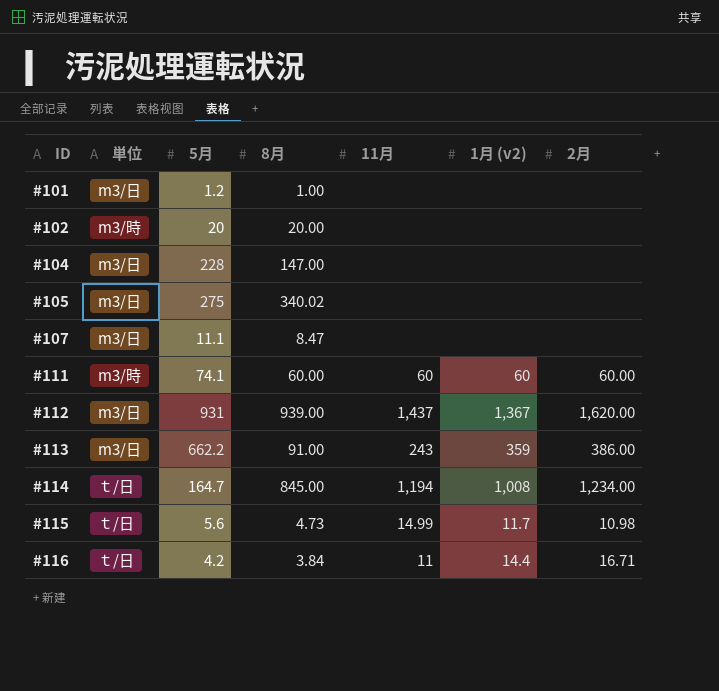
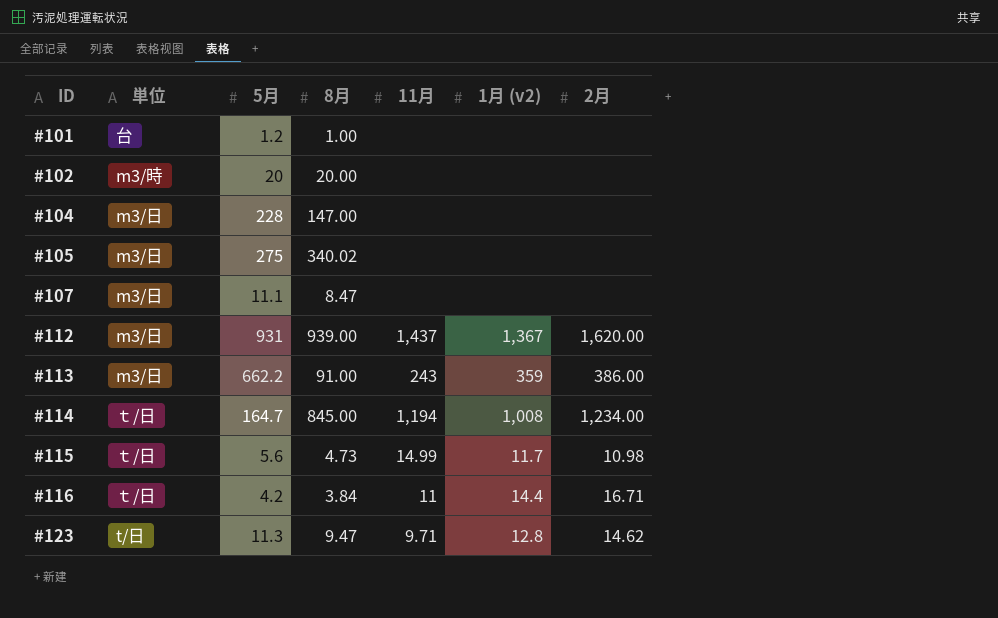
row #111: m3/時 | 74.1 | 60.00 | 60 | 60 | 60.00 -> none
#101 | 単位: m3/日 -> 台
row #123: none -> t/日 | 11.3 | 9.47 | 9.71 | 12.8 | 14.62

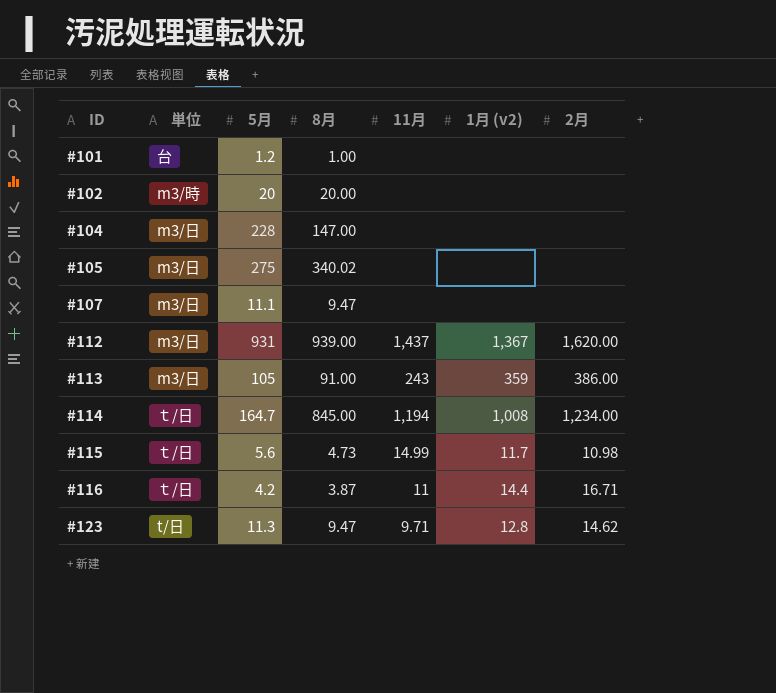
#107 | 8月: 8.47 -> 9.47
#113 | 5月: 662.2 -> 105
#116 | 8月: 3.84 -> 3.87

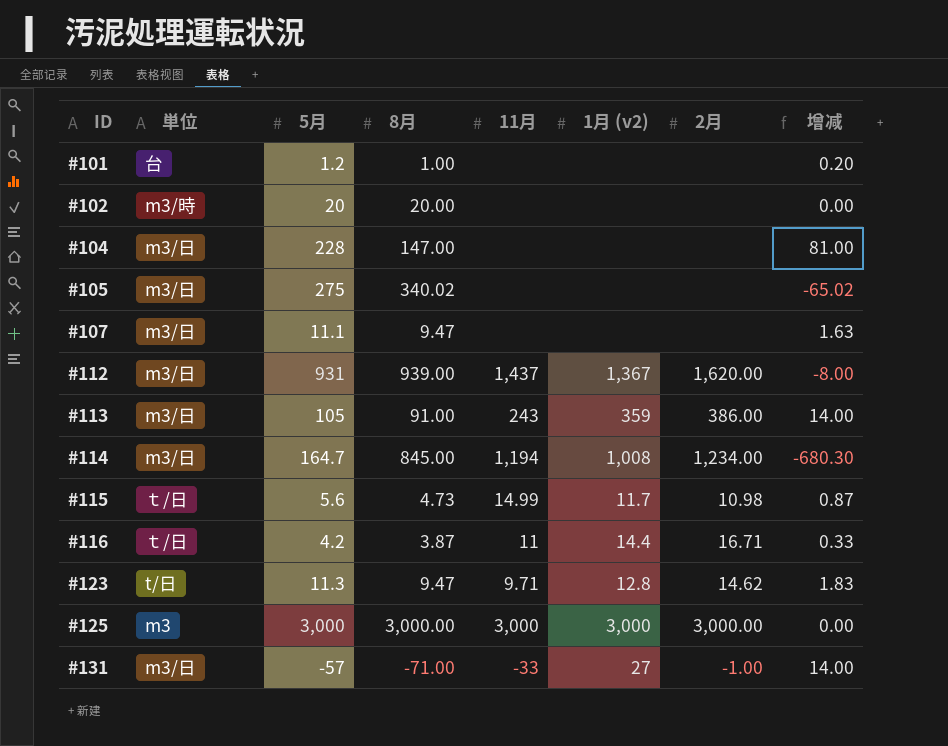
column 增减 | formula: none -> [5月] - [8月]
#114 | 単位: ｔ/日 -> m3/日
row #125: none -> m3 | 3,000 | 3,000.00 | 3,000 | 3,000 | 3,000.00 | 0.00
row #131: none -> m3/日 | -57 | -71.00 | -33 | 27 | -1.00 | 14.00

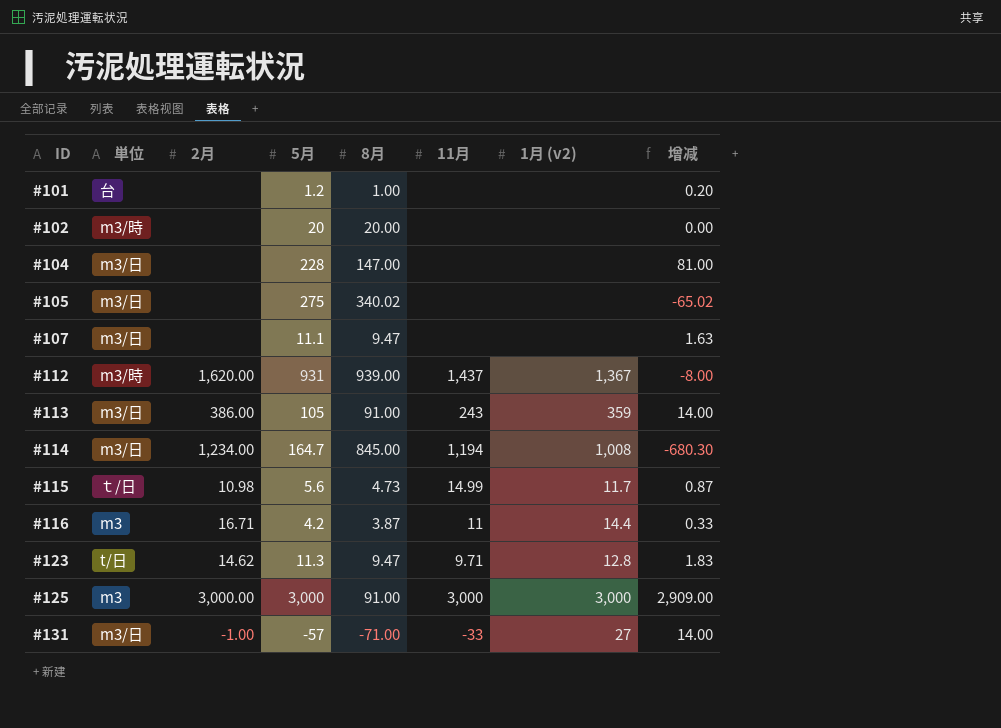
column 2月 | position: 7 -> 3
#112 | 単位: m3/日 -> m3/時
#116 | 単位: ｔ/日 -> m3
#125 | 8月: 3,000.00 -> 91.00
#125 | 增减: 0.00 -> 2,909.00

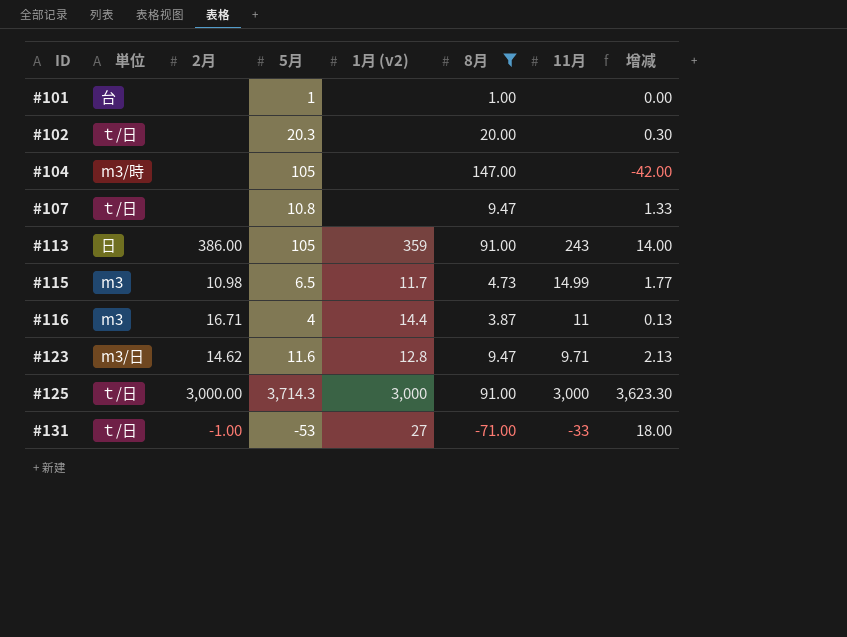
filter: none -> 8月 <= 147.00
column 1月 (v2) | position: 7 -> 5
#101 | 5月: 1.2 -> 1
#101 | 增减: 0.20 -> 0.00
#102 | 単位: m3/時 -> ｔ/日
#102 | 5月: 20 -> 20.3
#102 | 增减: 0.00 -> 0.30
#104 | 単位: m3/日 -> m3/時
#104 | 5月: 228 -> 105
#104 | 增减: 81.00 -> -42.00
#107 | 単位: m3/日 -> ｔ/日
#107 | 5月: 11.1 -> 10.8
#107 | 增减: 1.63 -> 1.33
#113 | 単位: m3/日 -> 日
#115 | 単位: ｔ/日 -> m3
#115 | 5月: 5.6 -> 6.5
#115 | 增减: 0.87 -> 1.77
#116 | 5月: 4.2 -> 4
#116 | 增减: 0.33 -> 0.13
#123 | 単位: t/日 -> m3/日
#123 | 5月: 11.3 -> 11.6
#123 | 增减: 1.83 -> 2.13
#125 | 単位: m3 -> ｔ/日
#125 | 5月: 3,000 -> 3,714.3
#125 | 增减: 2,909.00 -> 3,623.30
#131 | 単位: m3/日 -> ｔ/日
#131 | 5月: -57 -> -53
#131 | 增减: 14.00 -> 18.00

